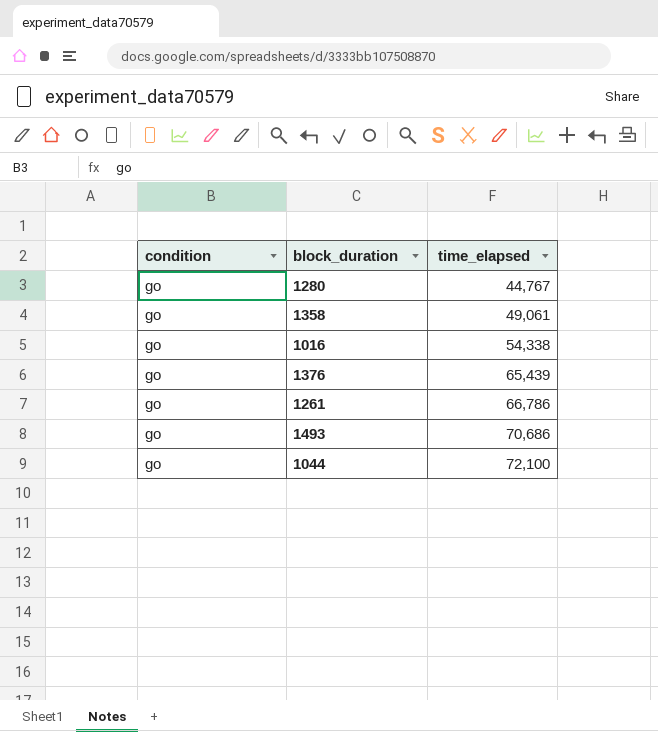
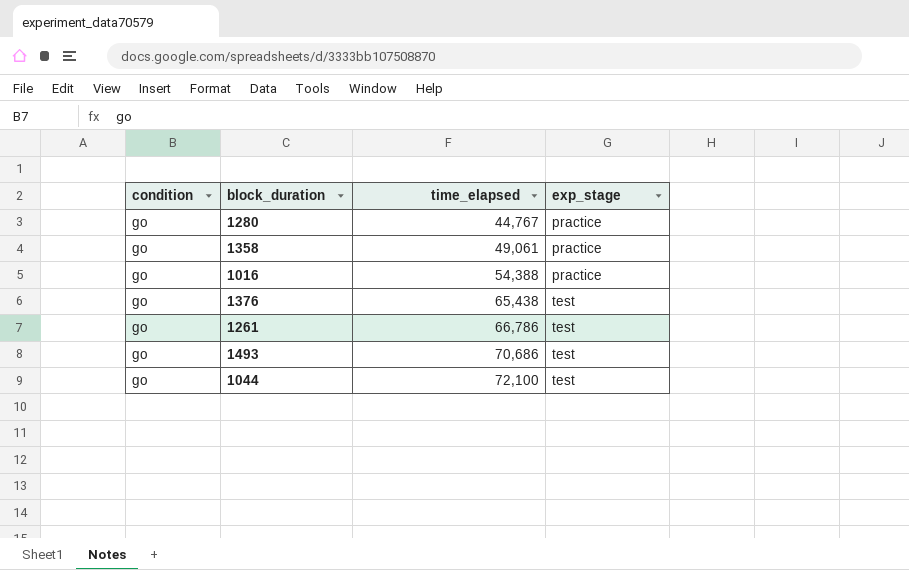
column exp_stage | position: none -> 4
1016 | time_elapsed: 54,338 -> 54,388
1376 | time_elapsed: 65,439 -> 65,438

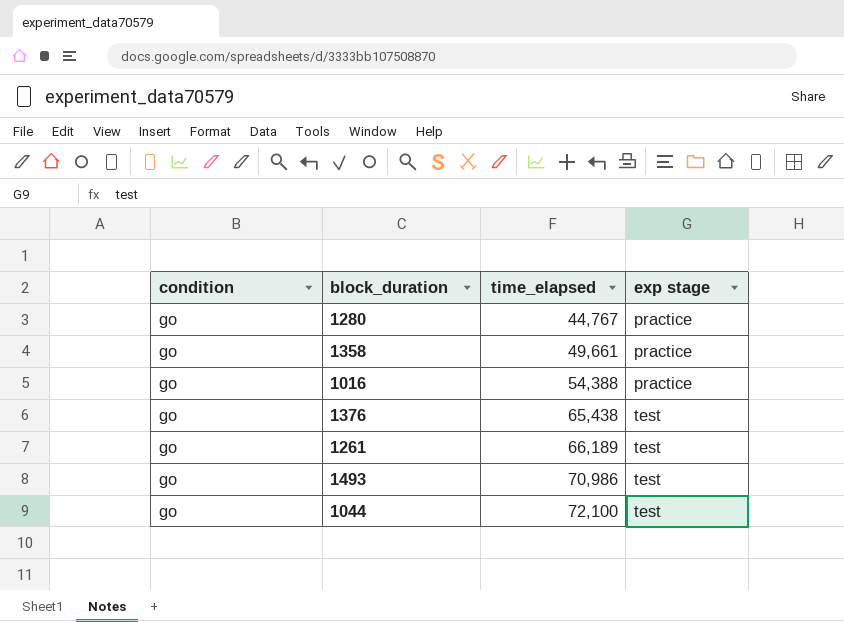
column name: exp_stage -> exp stage
1358 | time_elapsed: 49,061 -> 49,661
1261 | time_elapsed: 66,786 -> 66,189
1493 | time_elapsed: 70,686 -> 70,986

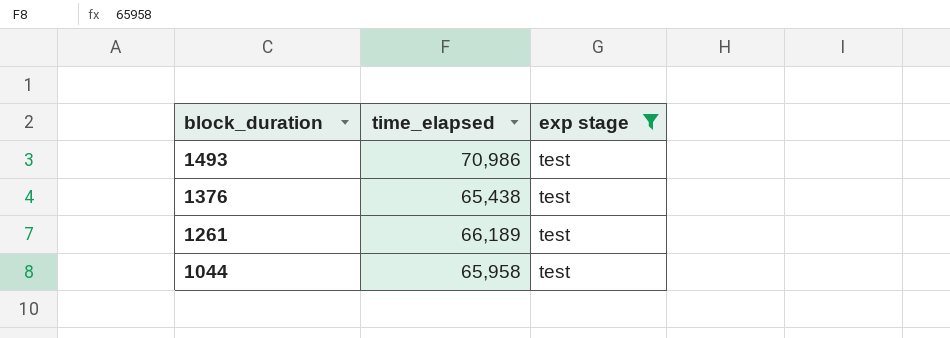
filter: none -> exp stage = test
row order: time_elapsed ascending -> block_duration descending
column condition | position: 1 -> none
1044 | time_elapsed: 72,100 -> 65,958

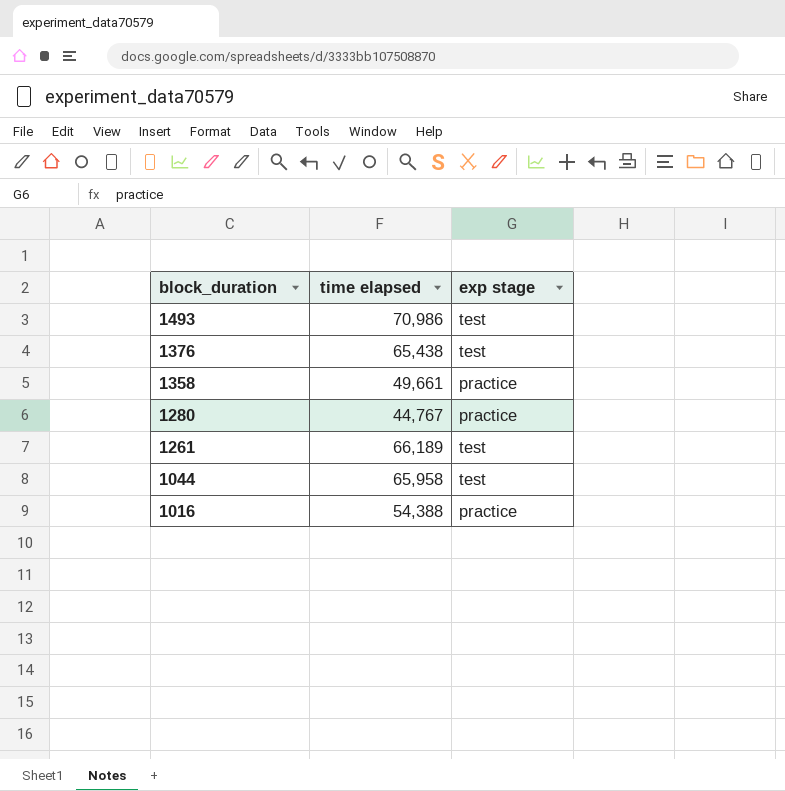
filter: exp stage = test -> none
column name: time_elapsed -> time elapsed

